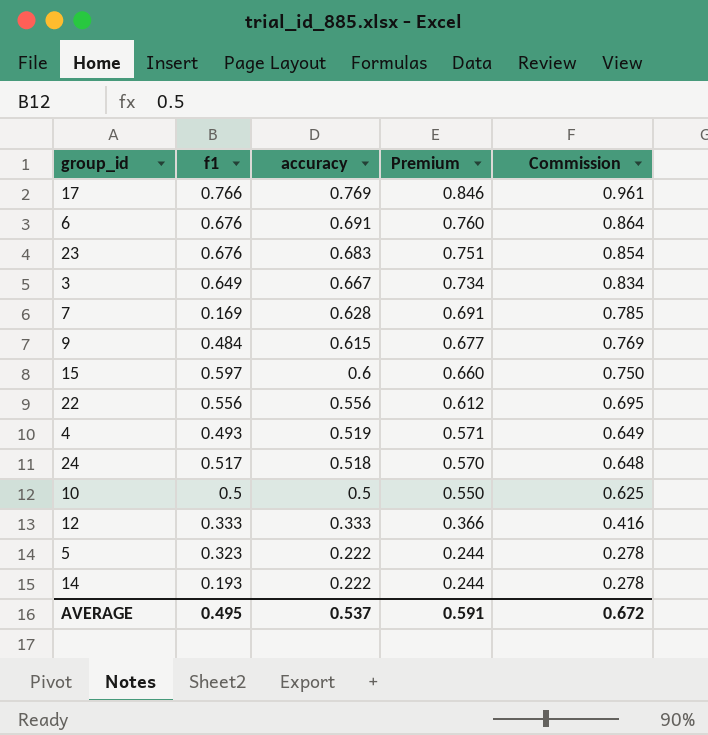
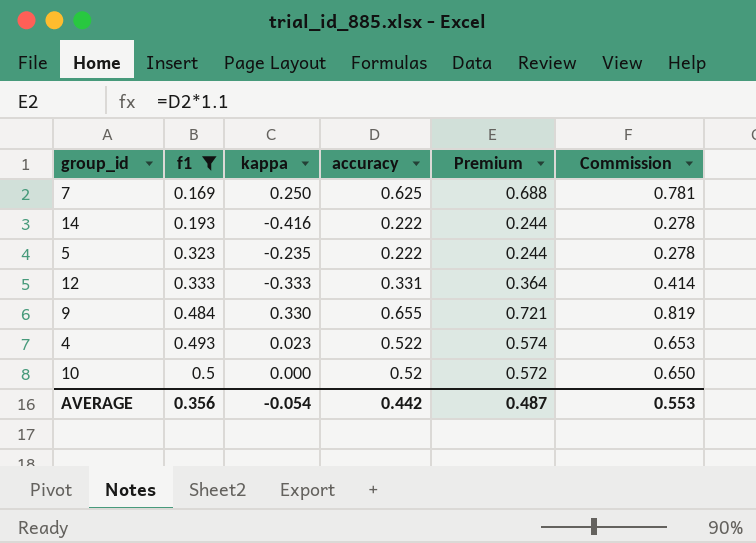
filter: none -> f1 <= 0.5
row order: accuracy descending -> f1 ascending
column kappa | position: none -> 3
7 | accuracy: 0.628 -> 0.625
7 | Premium: 0.691 -> 0.688
7 | Commission: 0.785 -> 0.781
12 | accuracy: 0.333 -> 0.331
12 | Premium: 0.366 -> 0.364
12 | Commission: 0.416 -> 0.414
9 | accuracy: 0.615 -> 0.655
9 | Premium: 0.677 -> 0.721
9 | Commission: 0.769 -> 0.819
4 | accuracy: 0.519 -> 0.522
4 | Premium: 0.571 -> 0.574
4 | Commission: 0.649 -> 0.653
10 | accuracy: 0.5 -> 0.52
10 | Premium: 0.550 -> 0.572
10 | Commission: 0.625 -> 0.650
AVERAGE | f1: 0.495 -> 0.356
AVERAGE | accuracy: 0.537 -> 0.442
AVERAGE | Premium: 0.591 -> 0.487
AVERAGE | Commission: 0.672 -> 0.553

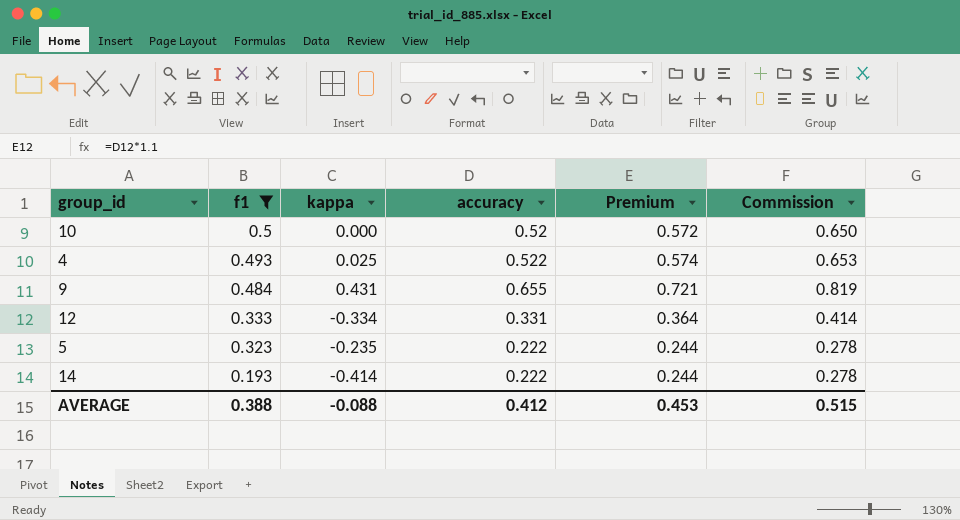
row order: f1 ascending -> f1 descending
row 7: 0.169 | 0.250 | 0.625 | 0.688 | 0.781 -> none
4 | kappa: 0.023 -> 0.025
9 | kappa: 0.330 -> 0.431
12 | kappa: -0.333 -> -0.334
14 | kappa: -0.416 -> -0.414
AVERAGE | f1: 0.356 -> 0.388
AVERAGE | kappa: -0.054 -> -0.088
AVERAGE | accuracy: 0.442 -> 0.412
AVERAGE | Premium: 0.487 -> 0.453
AVERAGE | Commission: 0.553 -> 0.515

